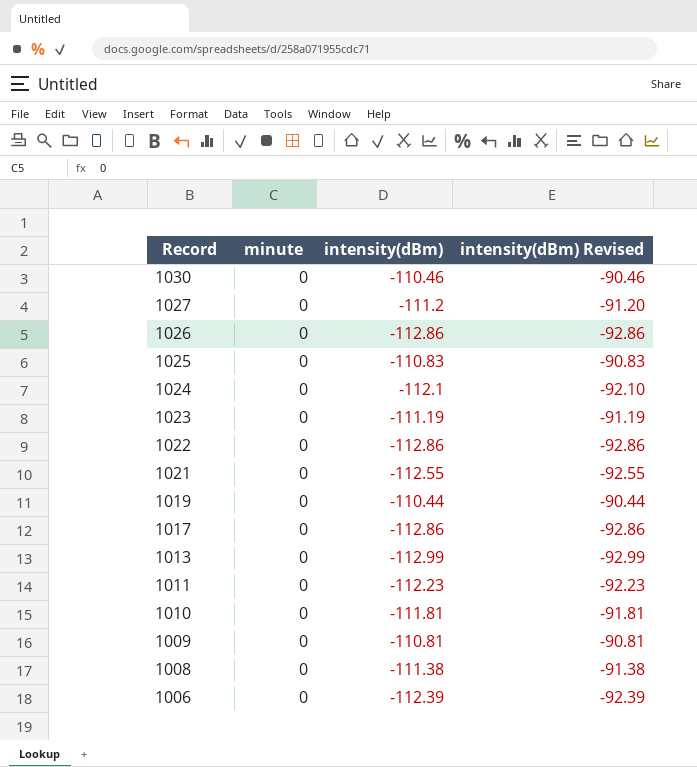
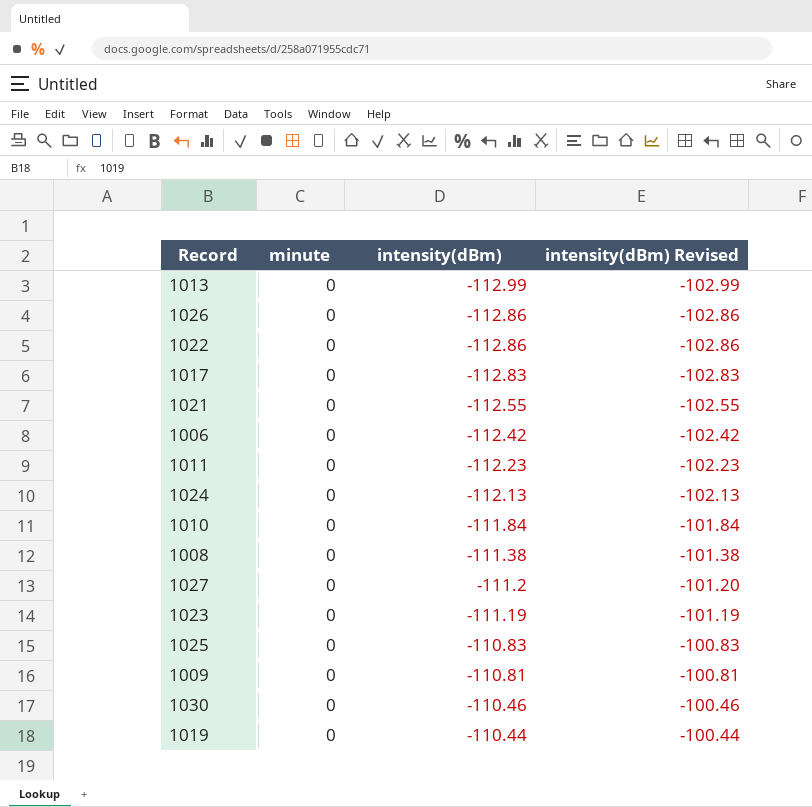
row order: Record descending -> intensity(dBm) ascending
column intensity(dBm) Revised | formula: [intensity(dBm)] + 20 -> [intensity(dBm)] + 10
1017 | intensity(dBm): -112.86 -> -112.83
1006 | intensity(dBm): -112.39 -> -112.42
1024 | intensity(dBm): -112.1 -> -112.13
1010 | intensity(dBm): -111.81 -> -111.84

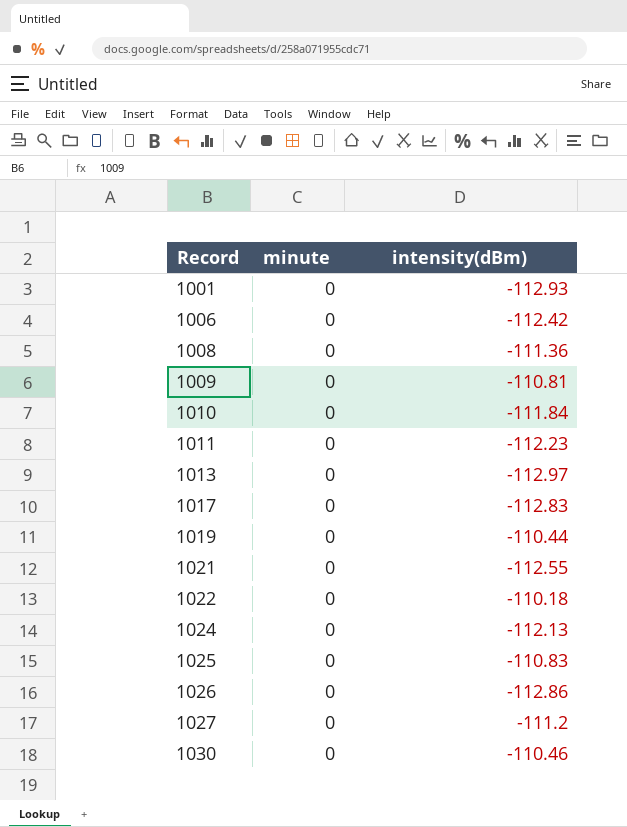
row order: intensity(dBm) ascending -> Record ascending
column intensity(dBm) Revised | formula: [intensity(dBm)] + 10 -> none
row 1023: 0 | -111.19 | -101.19 -> none
row 1001: none -> 0 | -112.93
1008 | intensity(dBm): -111.38 -> -111.36
1013 | intensity(dBm): -112.99 -> -112.97
1022 | intensity(dBm): -112.86 -> -110.18

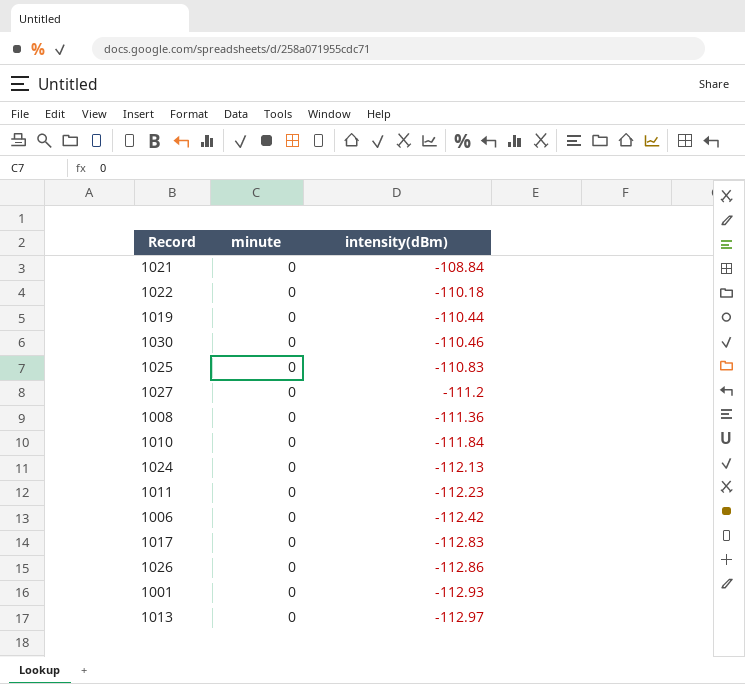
row order: Record ascending -> intensity(dBm) descending
row 1009: 0 | -110.81 -> none
1021 | intensity(dBm): -112.55 -> -108.84

